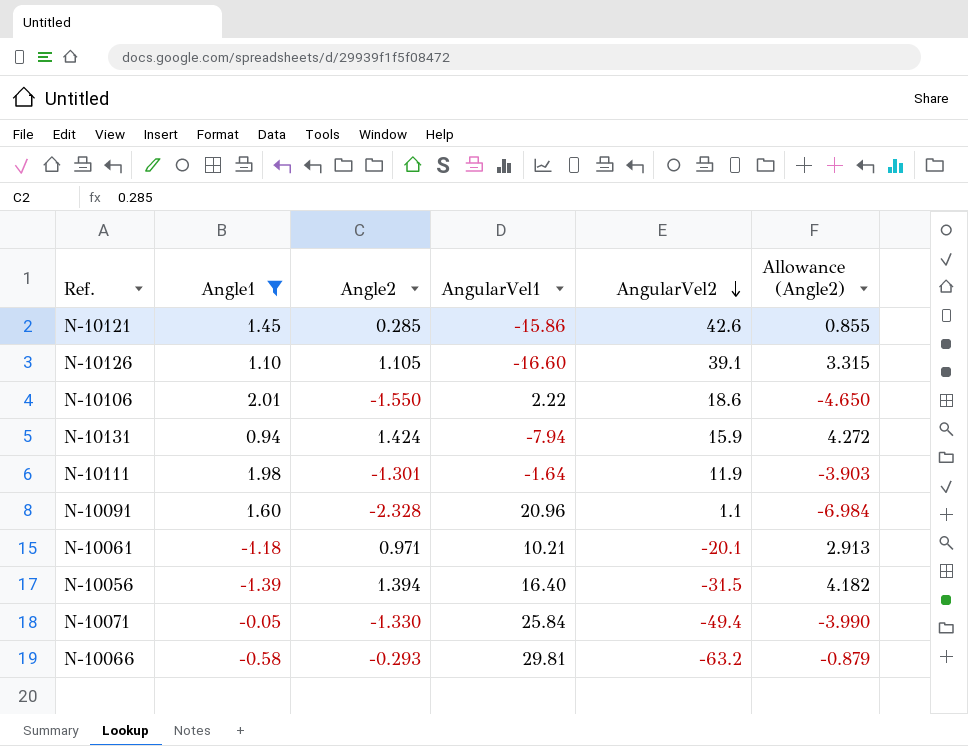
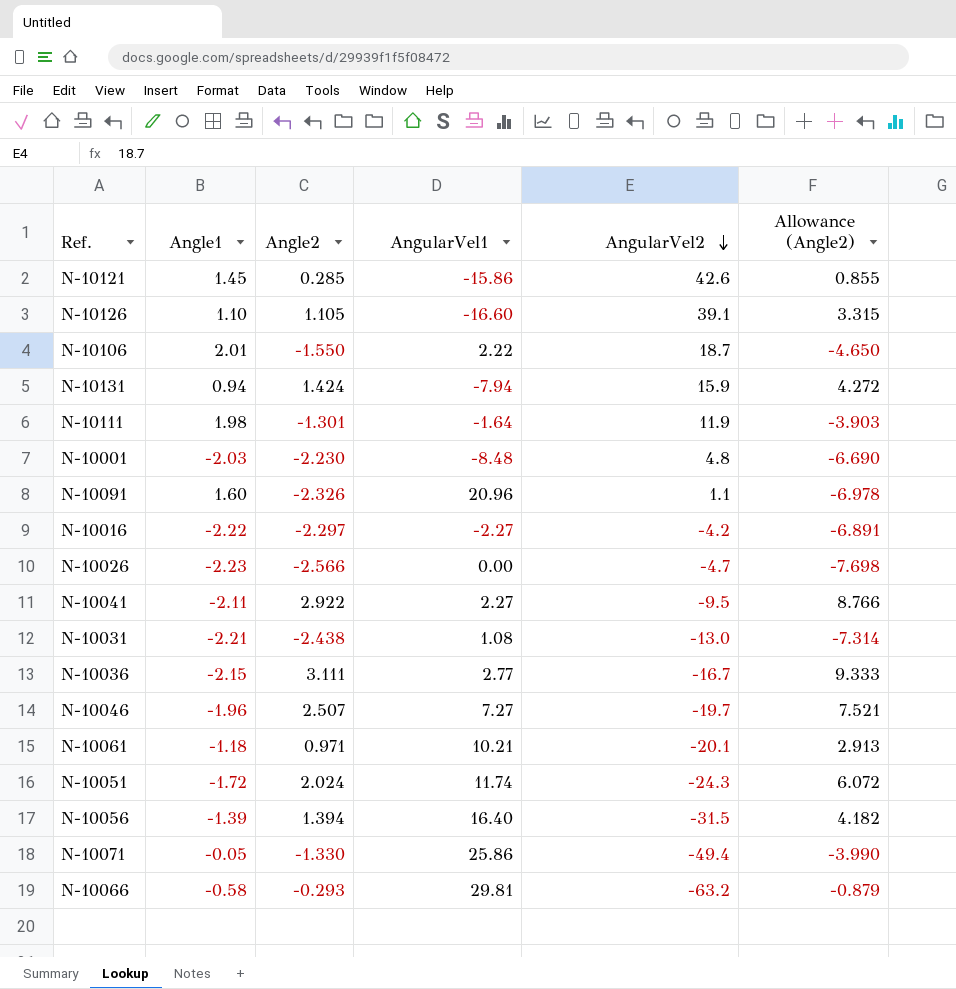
filter: Angle1 >= -1.39 -> none
N-10106 | AngularVel2: 18.6 -> 18.7
N-10091 | Angle2: -2.328 -> -2.326
N-10091 | Allowance (Angle2): -6.984 -> -6.978
N-10071 | AngularVel1: 25.84 -> 25.86

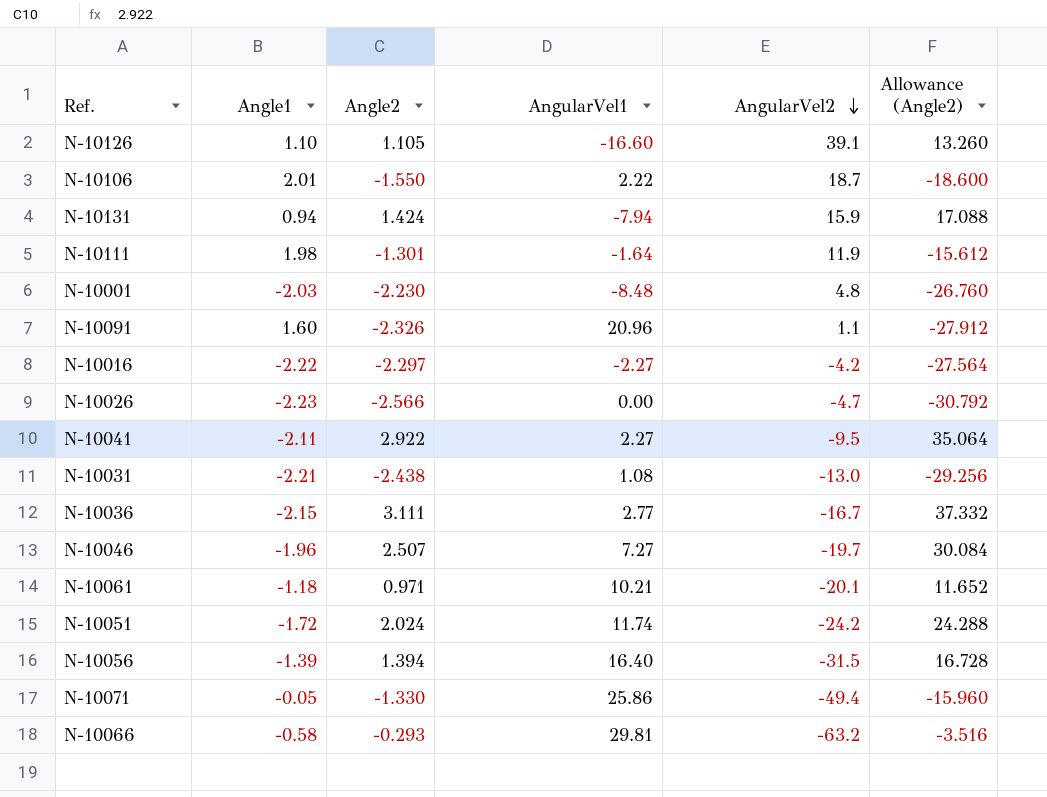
column Allowance (Angle2) | formula: [Angle2] * 3 -> [Angle2] * 12
row N-10121: 1.45 | 0.285 | -15.86 | 42.6 | 0.855 -> none
N-10051 | AngularVel2: -24.3 -> -24.2

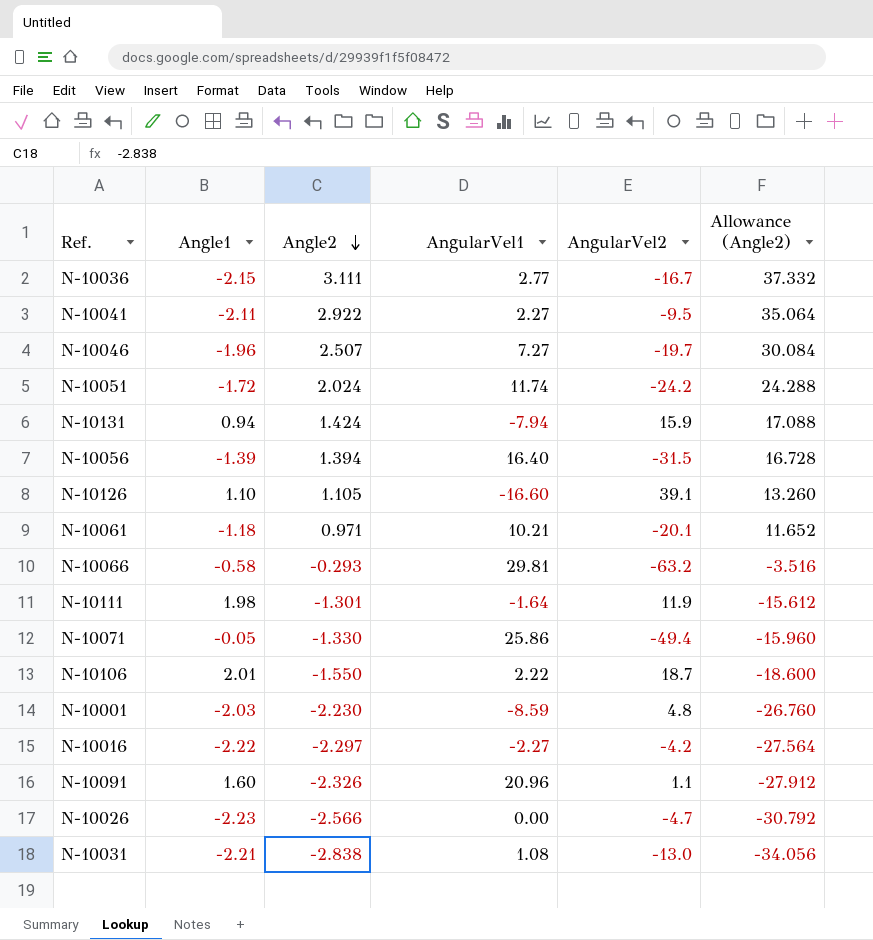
row order: AngularVel2 descending -> Angle2 descending
N-10001 | AngularVel1: -8.48 -> -8.59
N-10031 | Angle2: -2.438 -> -2.838
N-10031 | Allowance (Angle2): -29.256 -> -34.056

